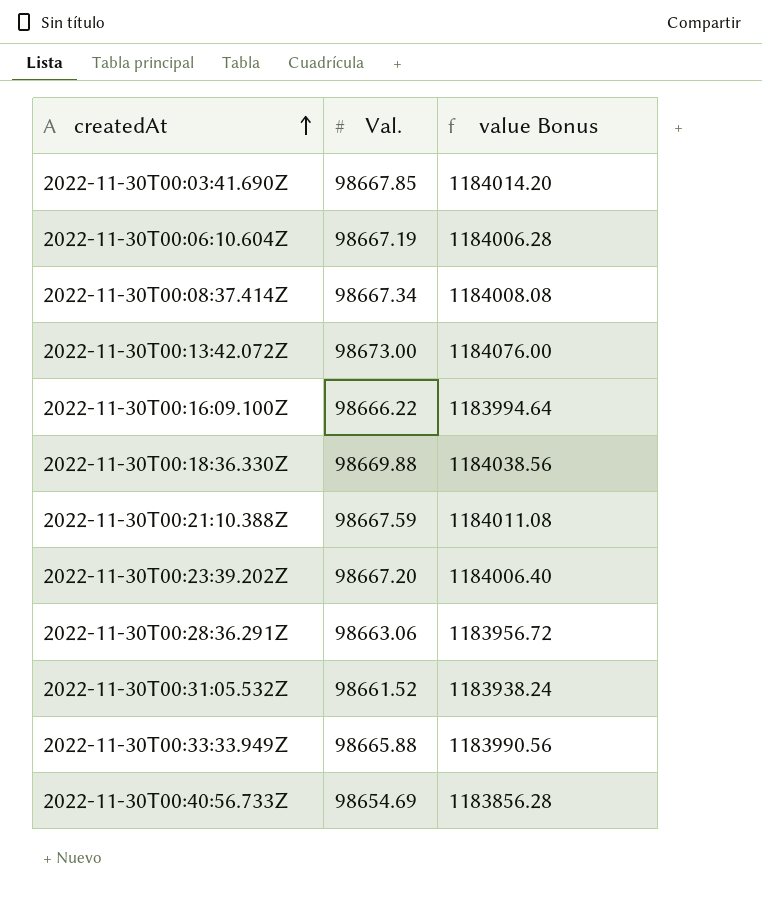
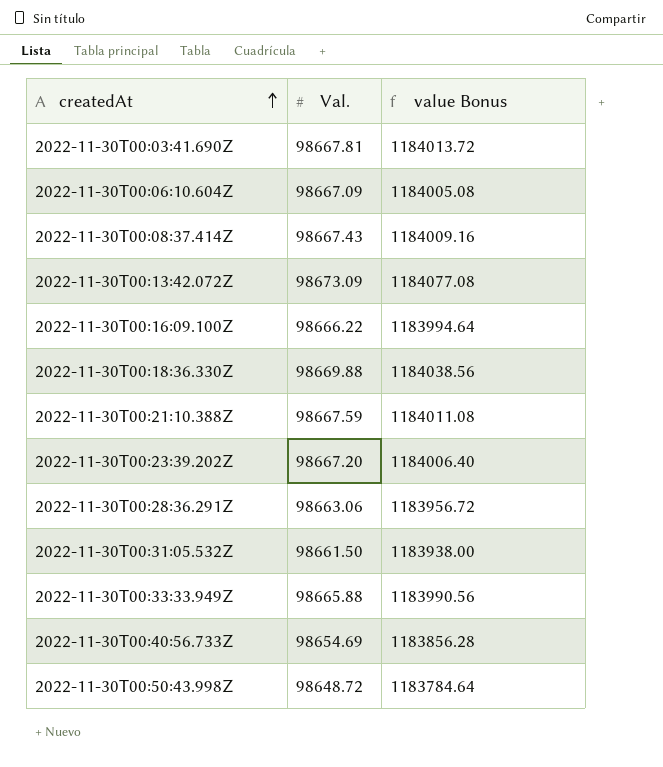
2022-11-30T00:03:41.690Z | Val.: 98667.85 -> 98667.81
2022-11-30T00:03:41.690Z | value Bonus: 1184014.20 -> 1184013.72
2022-11-30T00:06:10.604Z | Val.: 98667.19 -> 98667.09
2022-11-30T00:06:10.604Z | value Bonus: 1184006.28 -> 1184005.08
2022-11-30T00:08:37.414Z | Val.: 98667.34 -> 98667.43
2022-11-30T00:08:37.414Z | value Bonus: 1184008.08 -> 1184009.16
2022-11-30T00:13:42.072Z | Val.: 98673.00 -> 98673.09
2022-11-30T00:13:42.072Z | value Bonus: 1184076.00 -> 1184077.08
2022-11-30T00:31:05.532Z | Val.: 98661.52 -> 98661.50
2022-11-30T00:31:05.532Z | value Bonus: 1183938.24 -> 1183938.00
row 2022-11-30T00:50:43.998Z: none -> 98648.72 | 1183784.64

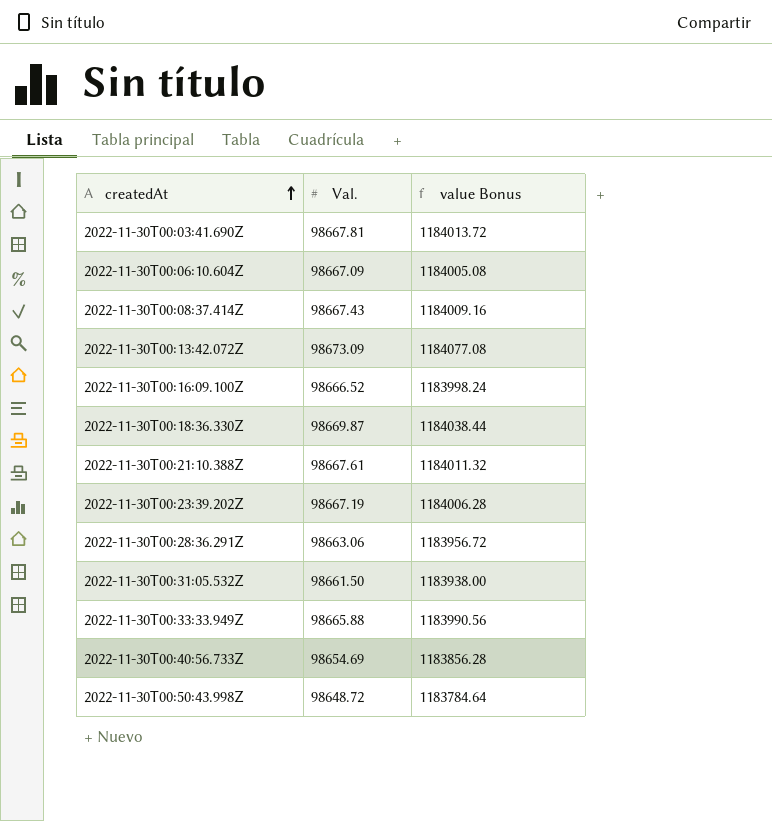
2022-11-30T00:16:09.100Z | Val.: 98666.22 -> 98666.52
2022-11-30T00:16:09.100Z | value Bonus: 1183994.64 -> 1183998.24
2022-11-30T00:18:36.330Z | Val.: 98669.88 -> 98669.87
2022-11-30T00:18:36.330Z | value Bonus: 1184038.56 -> 1184038.44
2022-11-30T00:21:10.388Z | Val.: 98667.59 -> 98667.61
2022-11-30T00:21:10.388Z | value Bonus: 1184011.08 -> 1184011.32
2022-11-30T00:23:39.202Z | Val.: 98667.20 -> 98667.19
2022-11-30T00:23:39.202Z | value Bonus: 1184006.40 -> 1184006.28

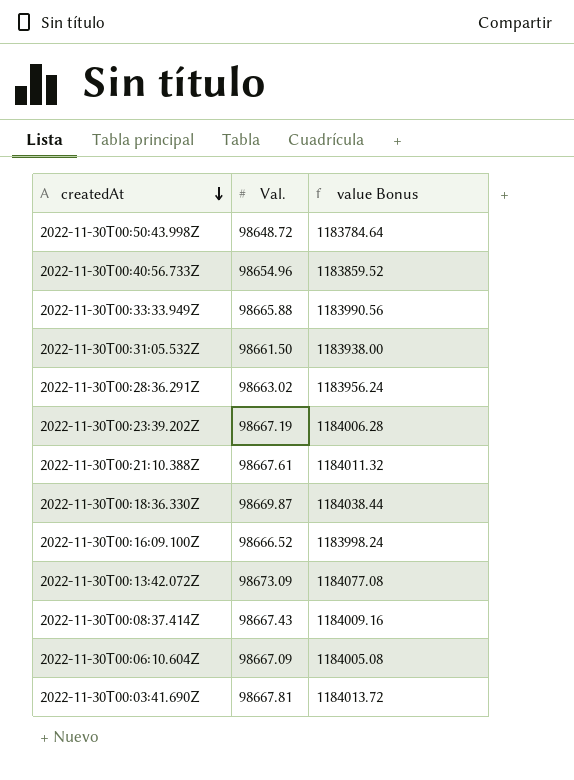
row order: createdAt ascending -> createdAt descending
2022-11-30T00:40:56.733Z | Val.: 98654.69 -> 98654.96
2022-11-30T00:40:56.733Z | value Bonus: 1183856.28 -> 1183859.52
2022-11-30T00:28:36.291Z | Val.: 98663.06 -> 98663.02
2022-11-30T00:28:36.291Z | value Bonus: 1183956.72 -> 1183956.24

